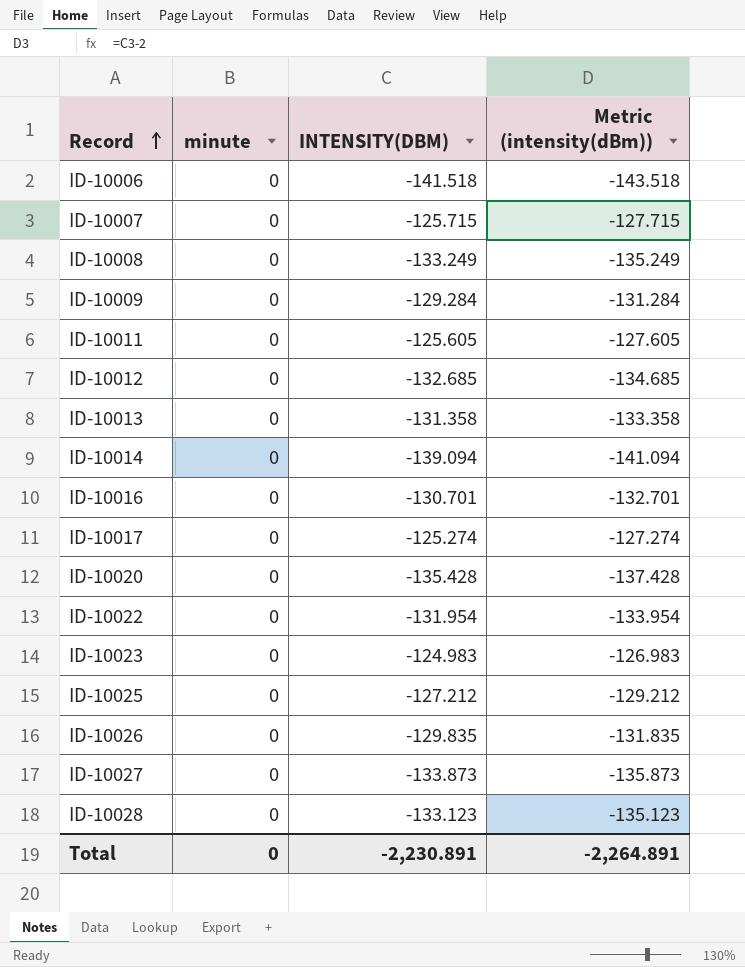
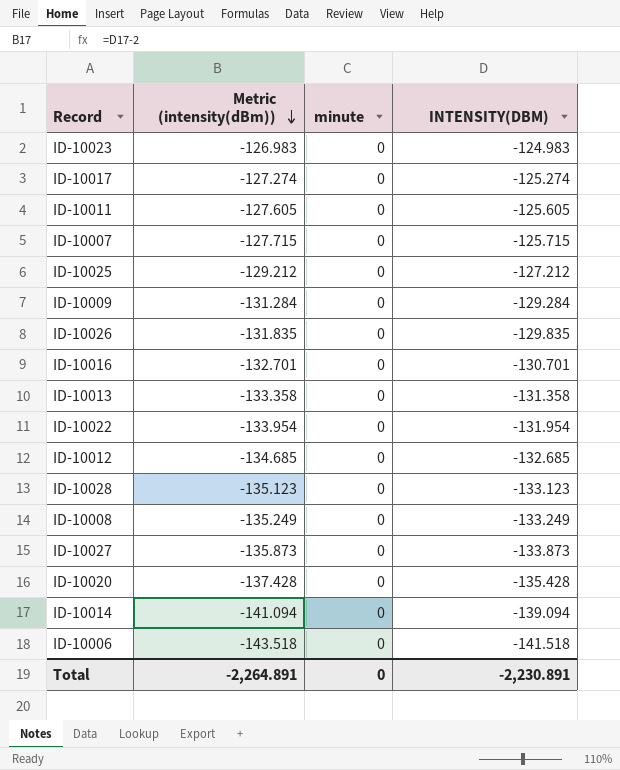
row order: Record ascending -> Metric (intensity(dBm)) descending
column Metric (intensity(dBm)) | position: 4 -> 2

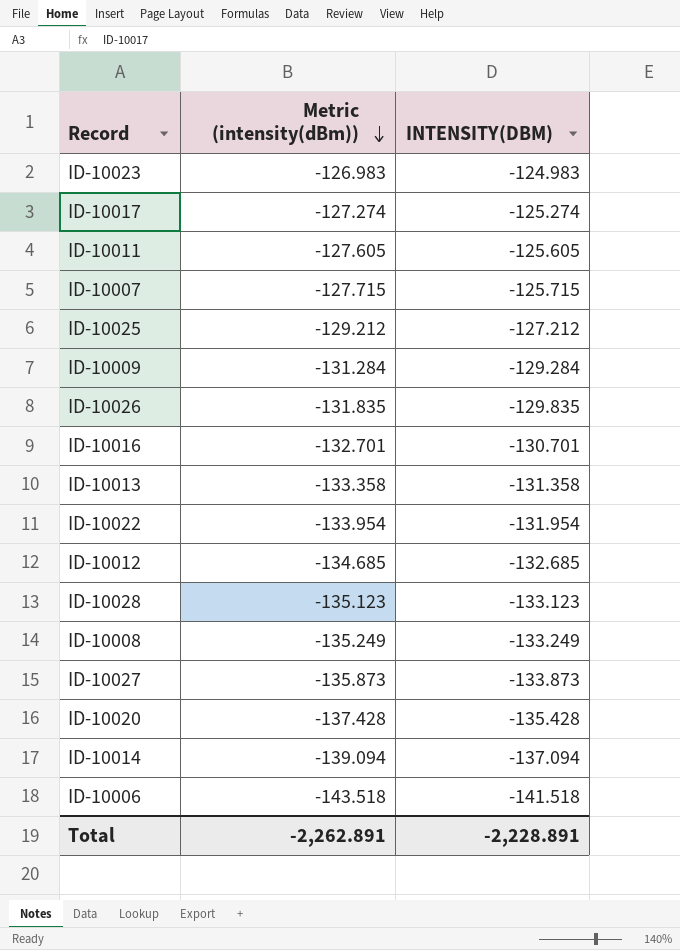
column minute | position: 3 -> none
ID-10014 | Metric (intensity(dBm)): -141.094 -> -139.094
ID-10014 | INTENSITY(DBM): -139.094 -> -137.094
Total | Metric (intensity(dBm)): -2,264.891 -> -2,262.891
Total | INTENSITY(DBM): -2,230.891 -> -2,228.891

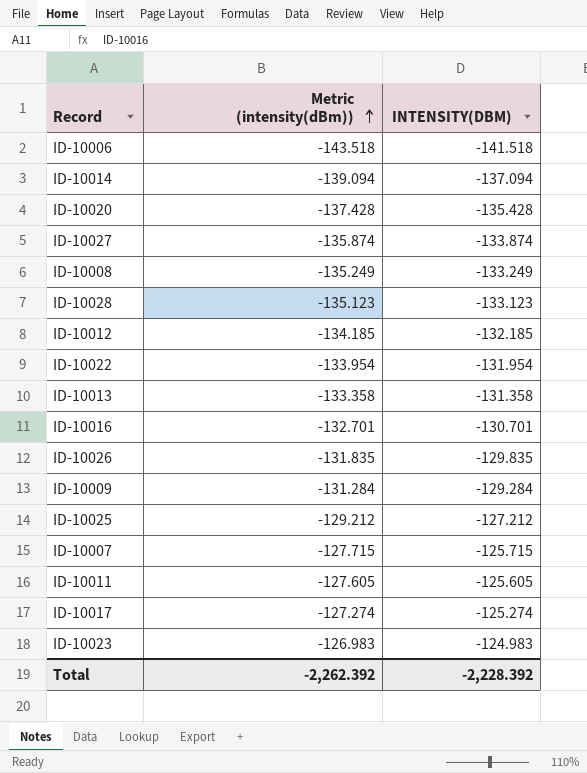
row order: Metric (intensity(dBm)) descending -> Metric (intensity(dBm)) ascending
ID-10027 | Metric (intensity(dBm)): -135.873 -> -135.874
ID-10027 | INTENSITY(DBM): -133.873 -> -133.874
ID-10012 | Metric (intensity(dBm)): -134.685 -> -134.185
ID-10012 | INTENSITY(DBM): -132.685 -> -132.185
Total | Metric (intensity(dBm)): -2,262.891 -> -2,262.392
Total | INTENSITY(DBM): -2,228.891 -> -2,228.392

